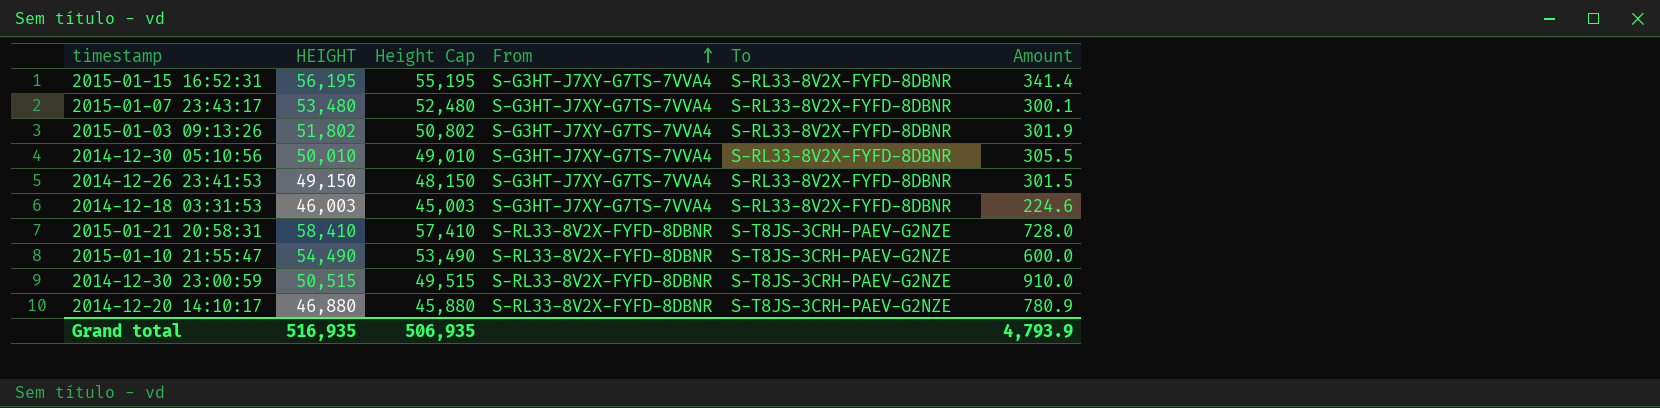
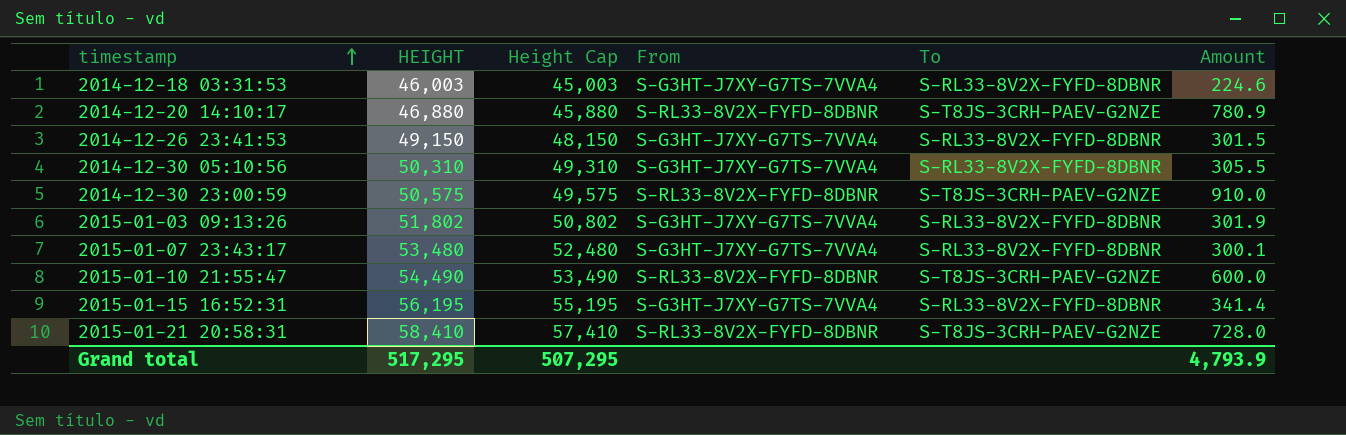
row order: From ascending -> timestamp ascending
2014-12-30 05:10:56 | HEIGHT: 50,010 -> 50,310
2014-12-30 05:10:56 | Height Cap: 49,010 -> 49,310
2014-12-30 23:00:59 | HEIGHT: 50,515 -> 50,575
2014-12-30 23:00:59 | Height Cap: 49,515 -> 49,575
Grand total | HEIGHT: 516,935 -> 517,295
Grand total | Height Cap: 506,935 -> 507,295

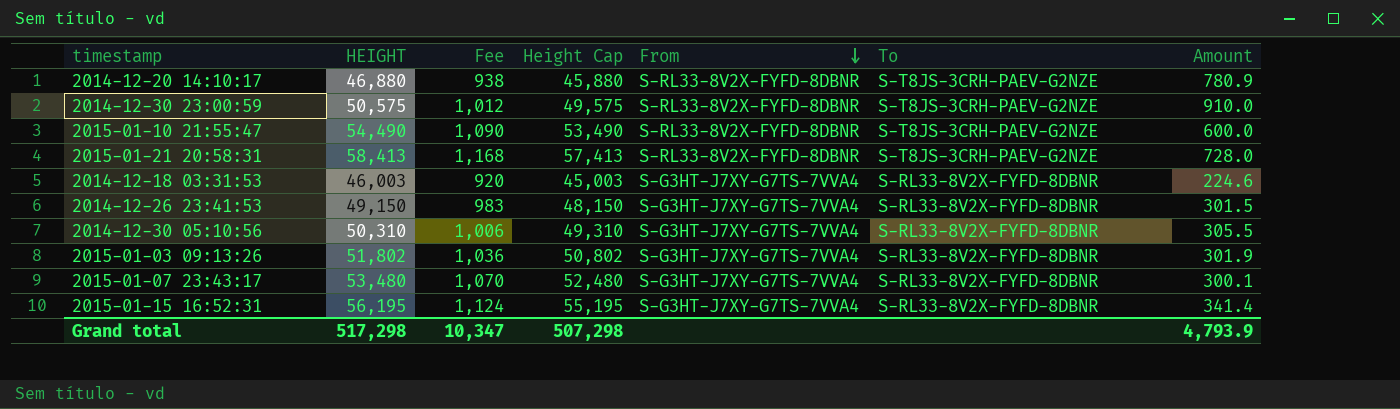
row order: timestamp ascending -> From descending
column Fee | formula: none -> [HEIGHT] * 0.02
2015-01-21 20:58:31 | HEIGHT: 58,410 -> 58,413
2015-01-21 20:58:31 | Height Cap: 57,410 -> 57,413
Grand total | HEIGHT: 517,295 -> 517,298
Grand total | Height Cap: 507,295 -> 507,298

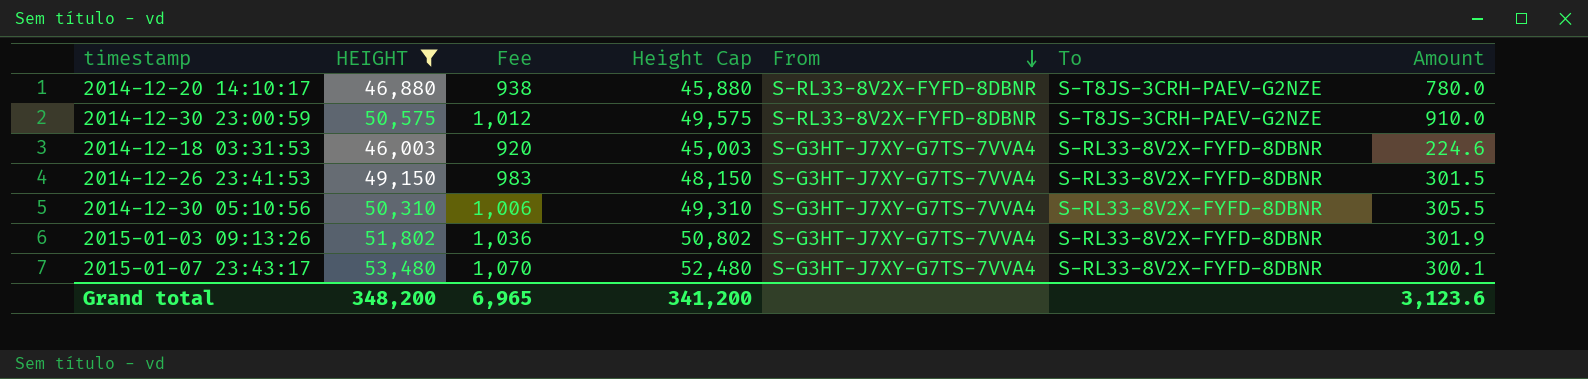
filter: none -> HEIGHT <= 53,480
2014-12-20 14:10:17 | Amount: 780.9 -> 780.0
Grand total | HEIGHT: 517,298 -> 348,200
Grand total | Fee: 10,347 -> 6,965
Grand total | Height Cap: 507,298 -> 341,200
Grand total | Amount: 4,793.9 -> 3,123.6

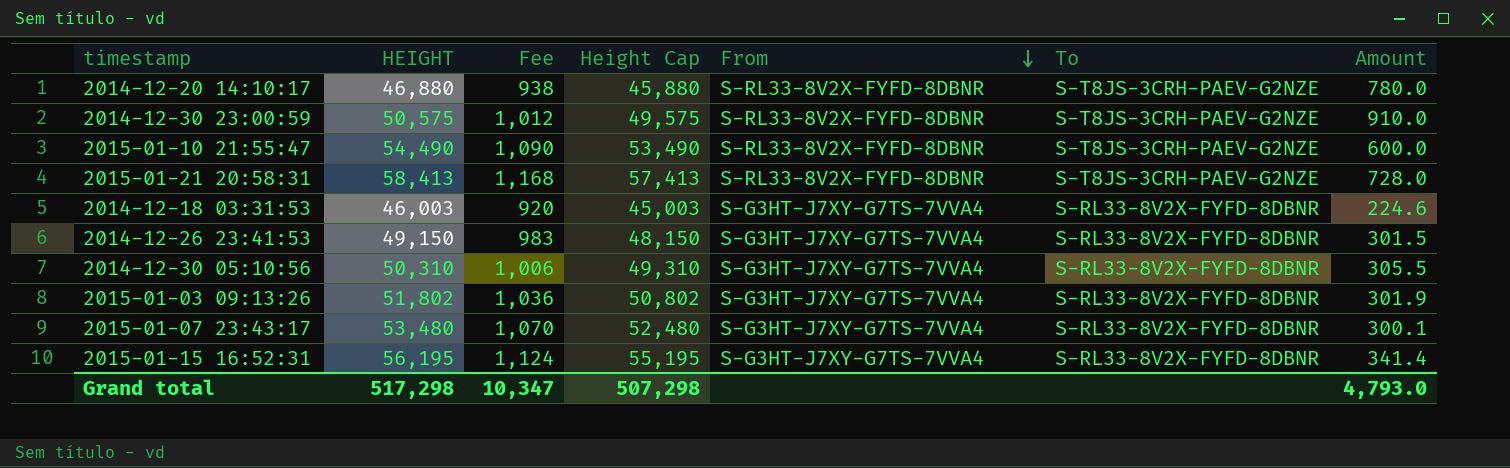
filter: HEIGHT <= 53,480 -> none
Grand total | HEIGHT: 348,200 -> 517,298
Grand total | Fee: 6,965 -> 10,347
Grand total | Height Cap: 341,200 -> 507,298
Grand total | Amount: 3,123.6 -> 4,793.0

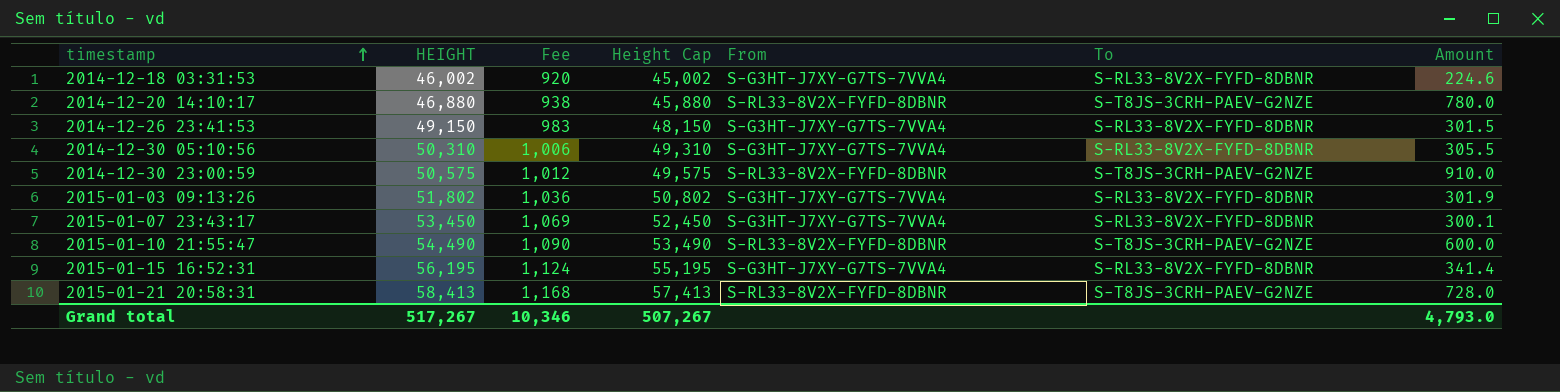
row order: From descending -> timestamp ascending
2014-12-18 03:31:53 | HEIGHT: 46,003 -> 46,002
2014-12-18 03:31:53 | Height Cap: 45,003 -> 45,002
2015-01-07 23:43:17 | HEIGHT: 53,480 -> 53,450
2015-01-07 23:43:17 | Fee: 1,070 -> 1,069
2015-01-07 23:43:17 | Height Cap: 52,480 -> 52,450
Grand total | HEIGHT: 517,298 -> 517,267
Grand total | Fee: 10,347 -> 10,346
Grand total | Height Cap: 507,298 -> 507,267

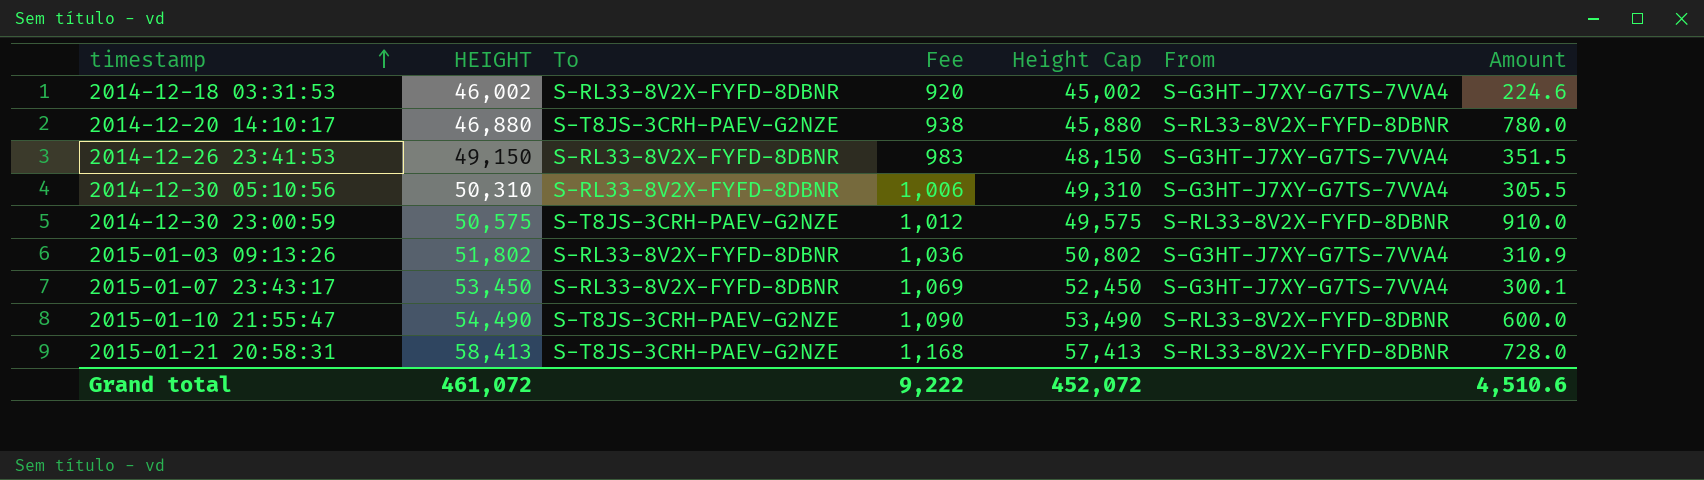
column To | position: 6 -> 3
row 2015-01-15 16:52:31: 56,195 | 1,124 | 55,195 | S-G3HT-J7XY-G7TS-7VVA4 | S-RL33-8V2X-FYFD-8DBNR | 341.4 -> none
2014-12-26 23:41:53 | Amount: 301.5 -> 351.5
2015-01-03 09:13:26 | Amount: 301.9 -> 310.9
Grand total | HEIGHT: 517,267 -> 461,072
Grand total | Fee: 10,346 -> 9,222
Grand total | Height Cap: 507,267 -> 452,072
Grand total | Amount: 4,793.0 -> 4,510.6

